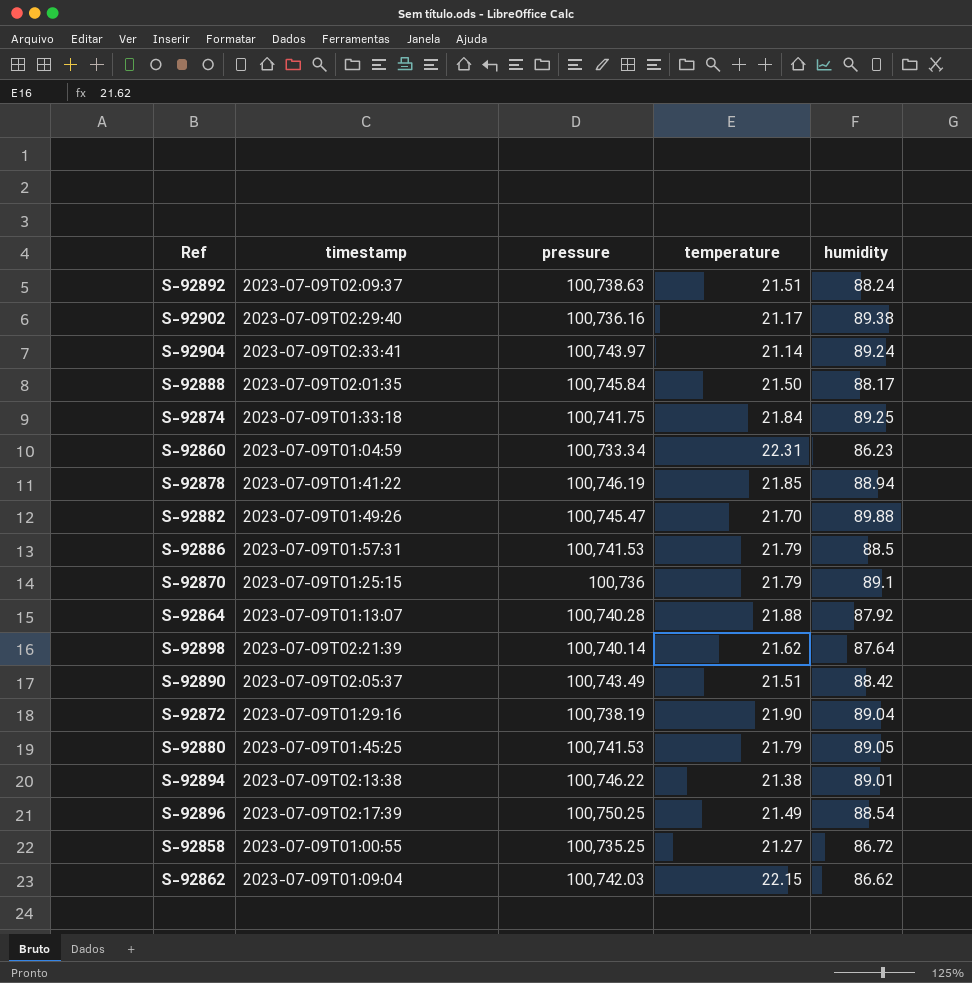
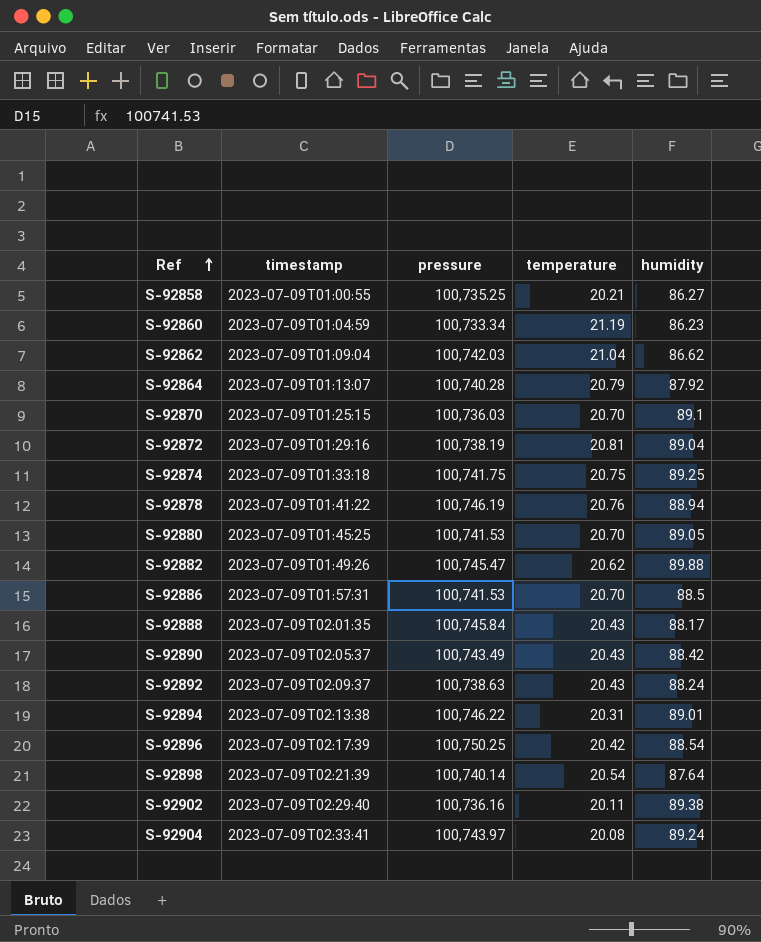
row order: none -> Ref ascending
S-92858 | temperature: 21.27 -> 20.21
S-92858 | humidity: 86.72 -> 86.27
S-92860 | temperature: 22.31 -> 21.19
S-92862 | temperature: 22.15 -> 21.04
S-92864 | temperature: 21.88 -> 20.79
S-92870 | pressure: 100,736 -> 100,736.03
S-92870 | temperature: 21.79 -> 20.70
S-92872 | temperature: 21.90 -> 20.81
S-92874 | temperature: 21.84 -> 20.75
S-92878 | temperature: 21.85 -> 20.76
S-92880 | temperature: 21.79 -> 20.70
S-92882 | temperature: 21.70 -> 20.62
S-92886 | temperature: 21.79 -> 20.70
S-92888 | temperature: 21.50 -> 20.43
S-92890 | temperature: 21.51 -> 20.43
S-92892 | temperature: 21.51 -> 20.43
S-92894 | temperature: 21.38 -> 20.31
S-92896 | temperature: 21.49 -> 20.42
S-92898 | temperature: 21.62 -> 20.54
S-92902 | temperature: 21.17 -> 20.11
S-92904 | temperature: 21.14 -> 20.08

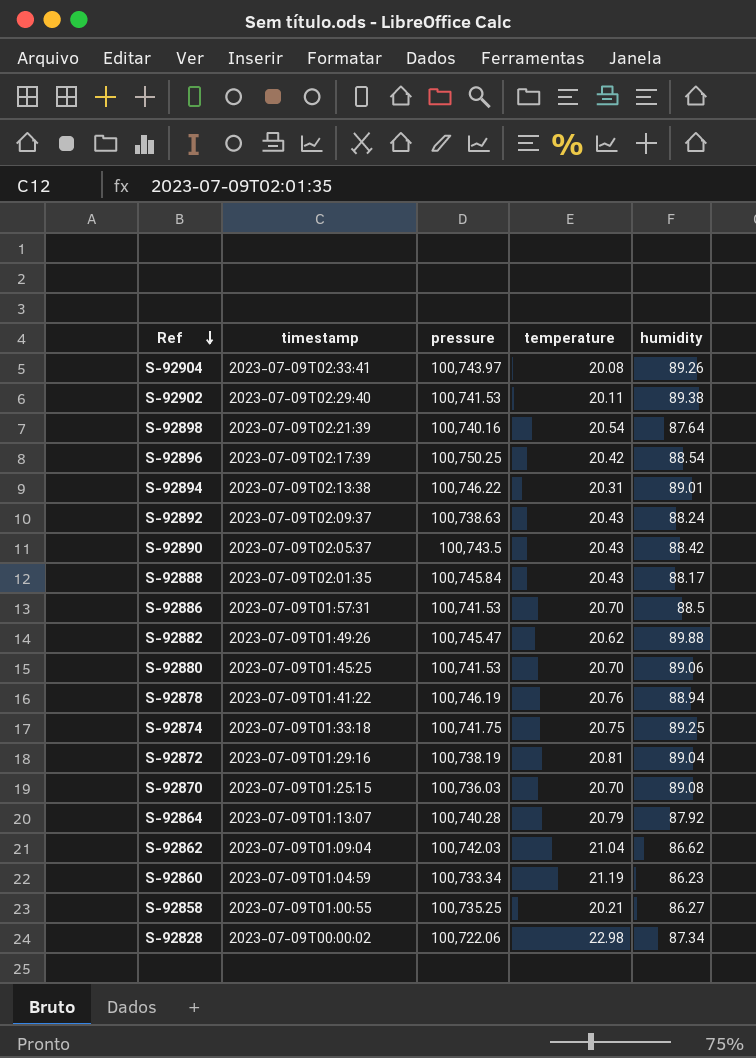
row order: Ref ascending -> Ref descending
S-92904 | humidity: 89.24 -> 89.26
S-92902 | pressure: 100,736.16 -> 100,741.53
S-92898 | pressure: 100,740.14 -> 100,740.16
S-92890 | pressure: 100,743.49 -> 100,743.5
S-92880 | humidity: 89.05 -> 89.06
S-92870 | humidity: 89.1 -> 89.08
row S-92828: none -> 2023-07-09T00:00:02 | 100,722.06 | 22.98 | 87.34

